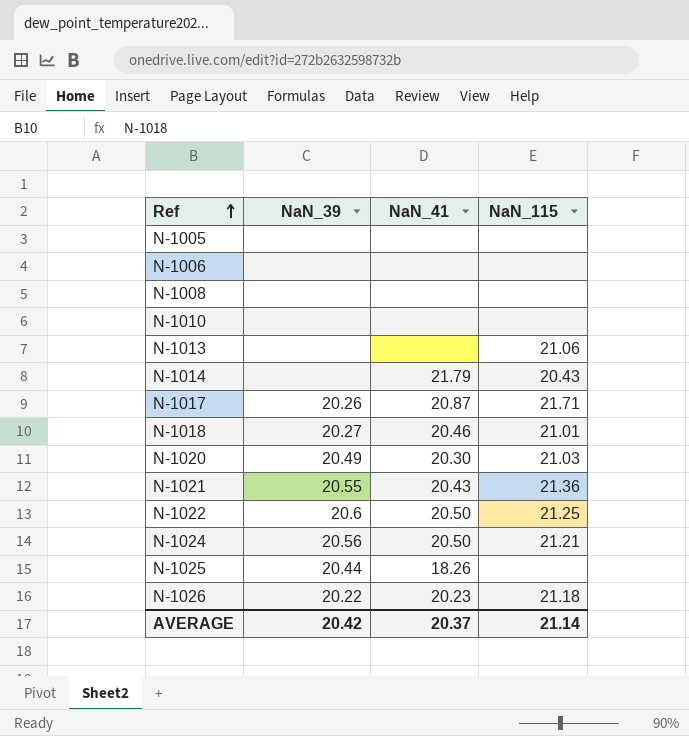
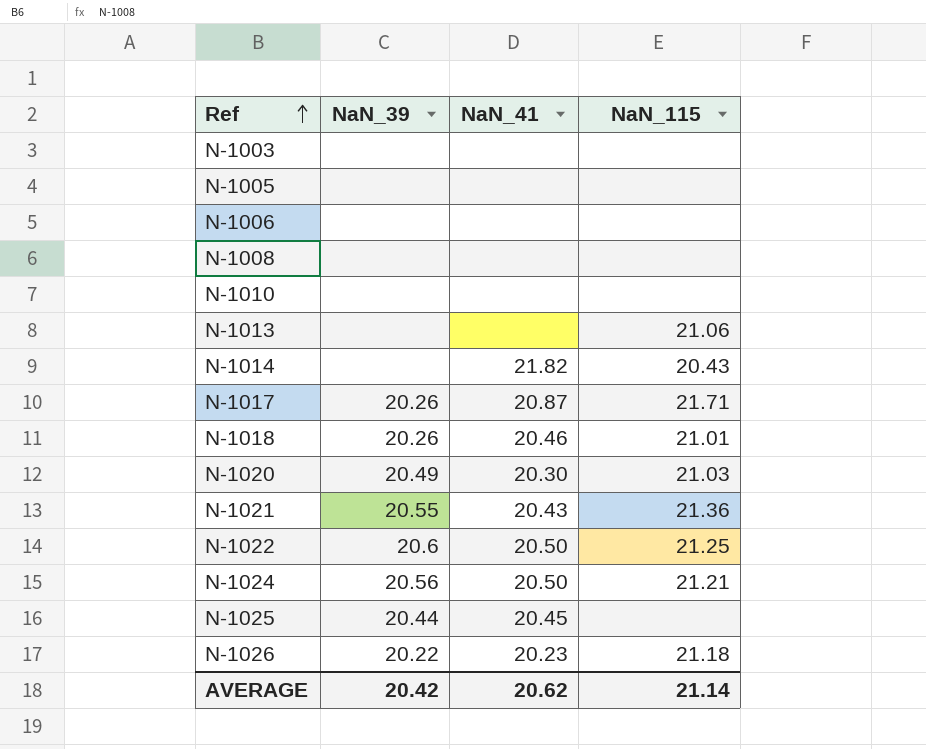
row N-1003: none -> none | none | none
N-1014 | NaN_41: 21.79 -> 21.82
N-1018 | NaN_39: 20.27 -> 20.26
N-1025 | NaN_41: 18.26 -> 20.45
AVERAGE | NaN_41: 20.37 -> 20.62

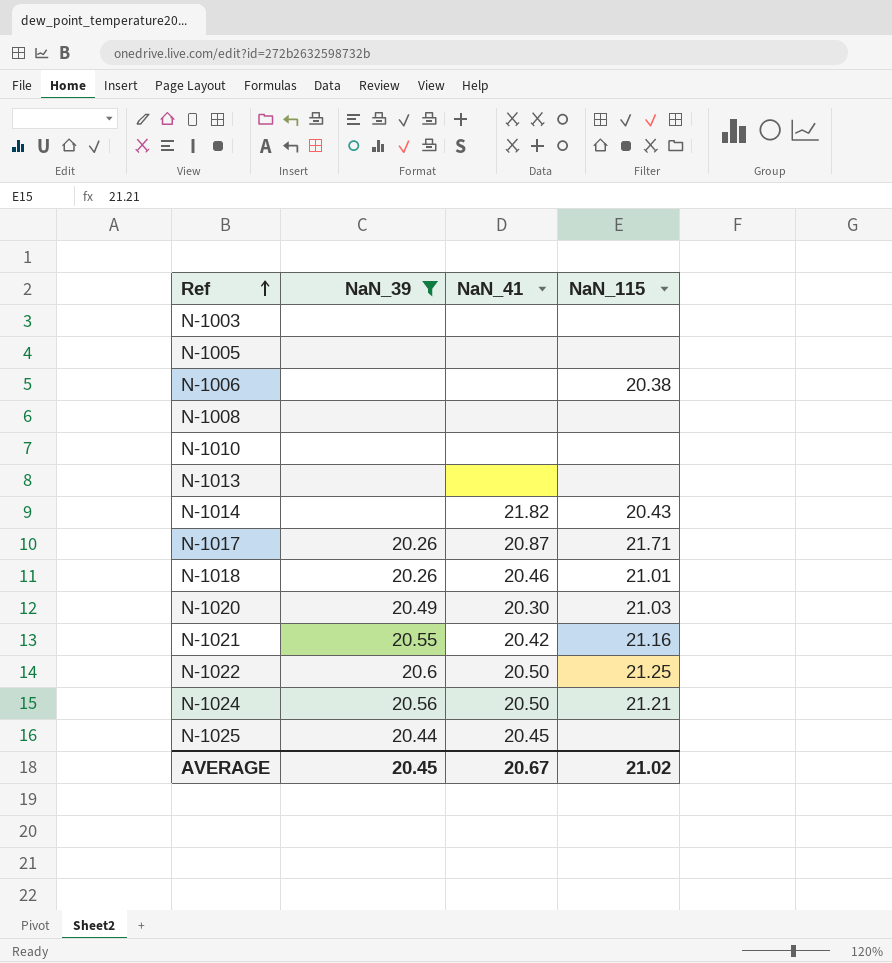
filter: none -> NaN_39 != 20.22
N-1006 | NaN_115: none -> 20.38
N-1013 | NaN_115: 21.06 -> none
N-1021 | NaN_41: 20.43 -> 20.42
N-1021 | NaN_115: 21.36 -> 21.16
AVERAGE | NaN_39: 20.42 -> 20.45
AVERAGE | NaN_41: 20.62 -> 20.67
AVERAGE | NaN_115: 21.14 -> 21.02

